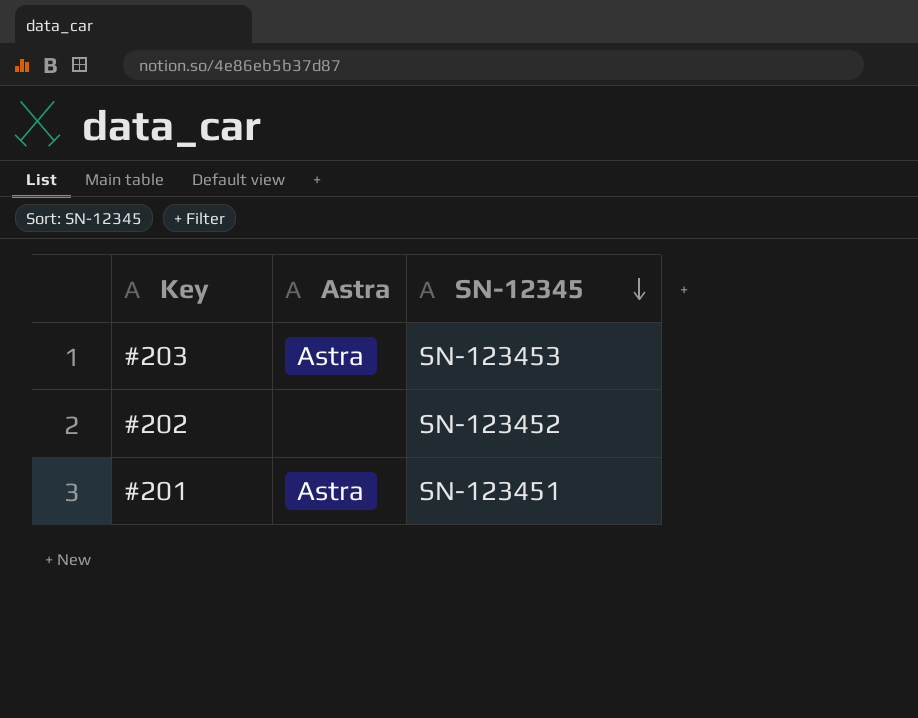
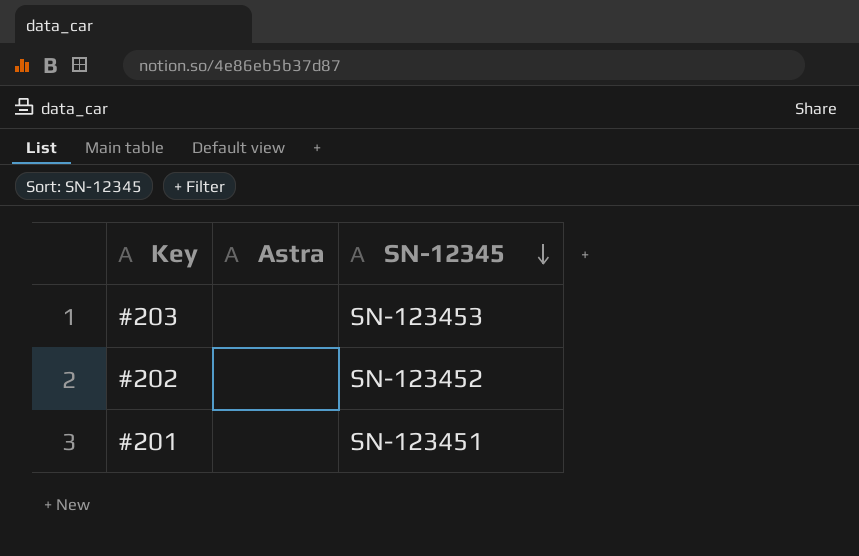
#203 | Astra: Astra -> none
#201 | Astra: Astra -> none

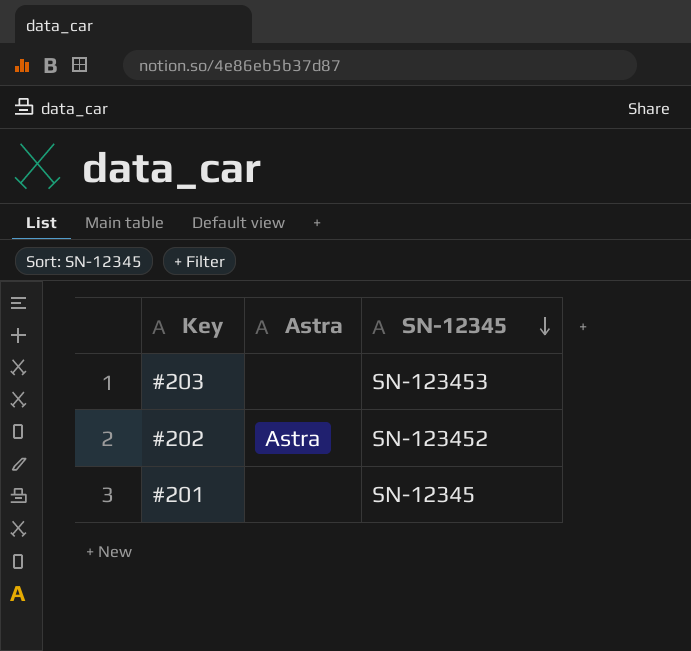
#202 | Astra: none -> Astra
#201 | SN-12345: SN-123451 -> SN-12345

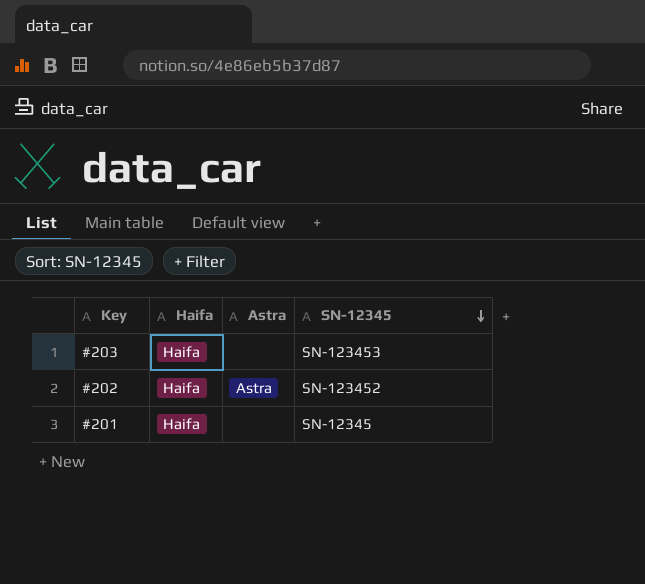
column Haifa | position: none -> 2

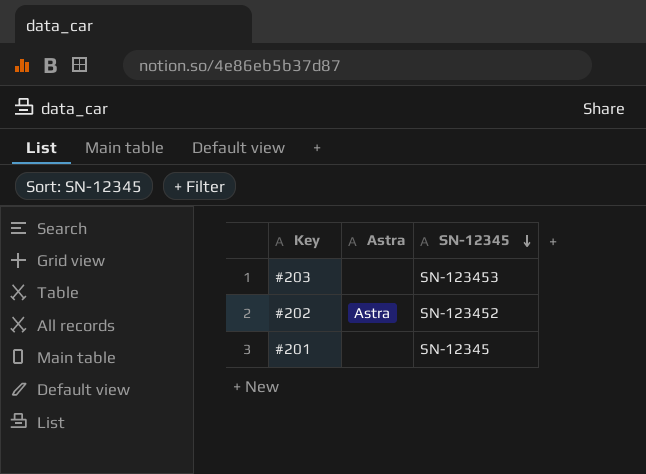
column Haifa | position: 2 -> none

